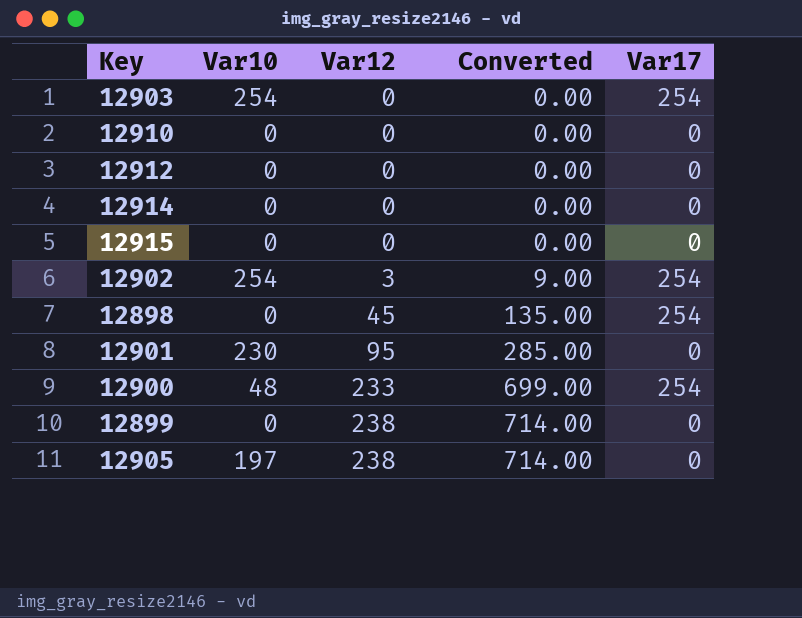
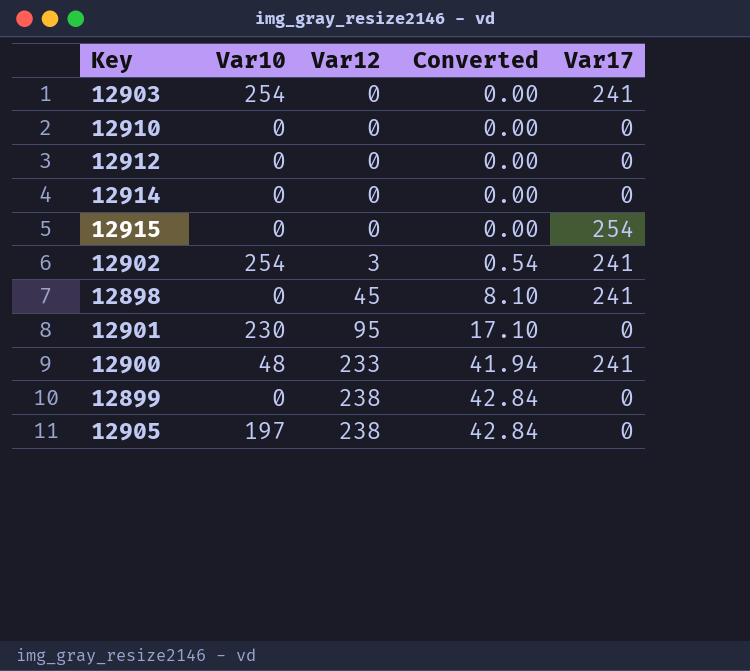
column Converted | formula: [Var12] * 3 -> [Var12] * 0.18
12903 | Var17: 254 -> 241
12915 | Var17: 0 -> 254
12902 | Var17: 254 -> 241
12898 | Var17: 254 -> 241
12900 | Var17: 254 -> 241

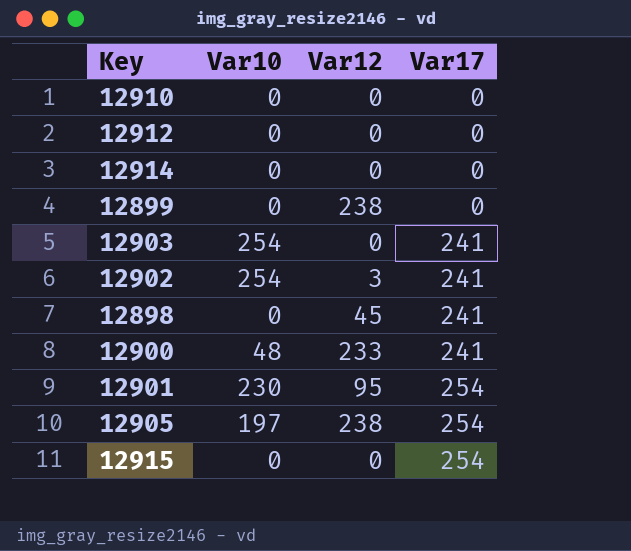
row order: Var12 ascending -> Var17 ascending
column Converted | formula: [Var12] * 0.18 -> none
12901 | Var17: 0 -> 254
12905 | Var17: 0 -> 254

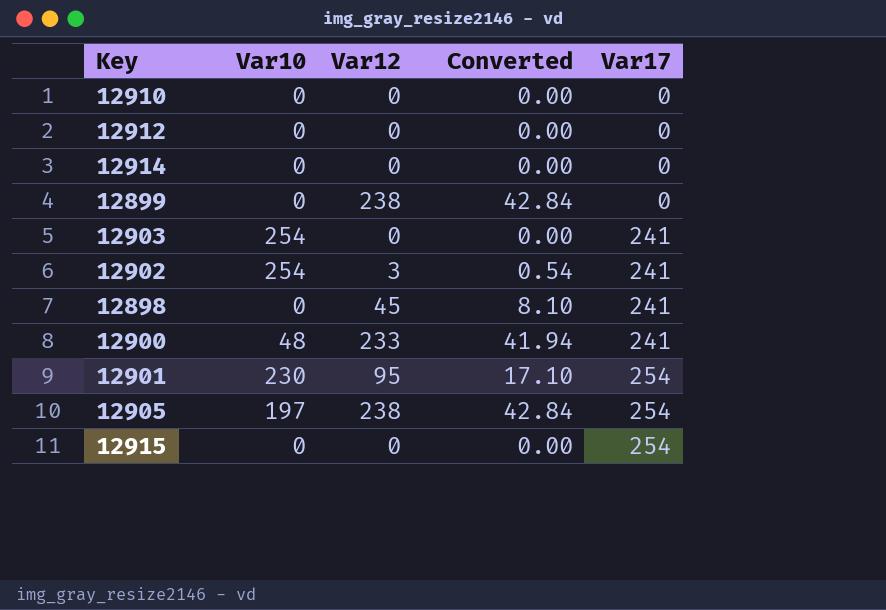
column Converted | formula: none -> [Var12] * 0.18

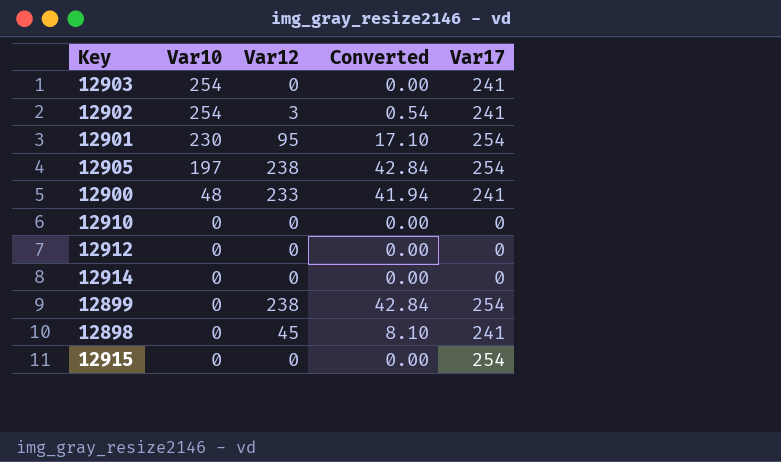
row order: Var17 ascending -> Var10 descending
12899 | Var17: 0 -> 254

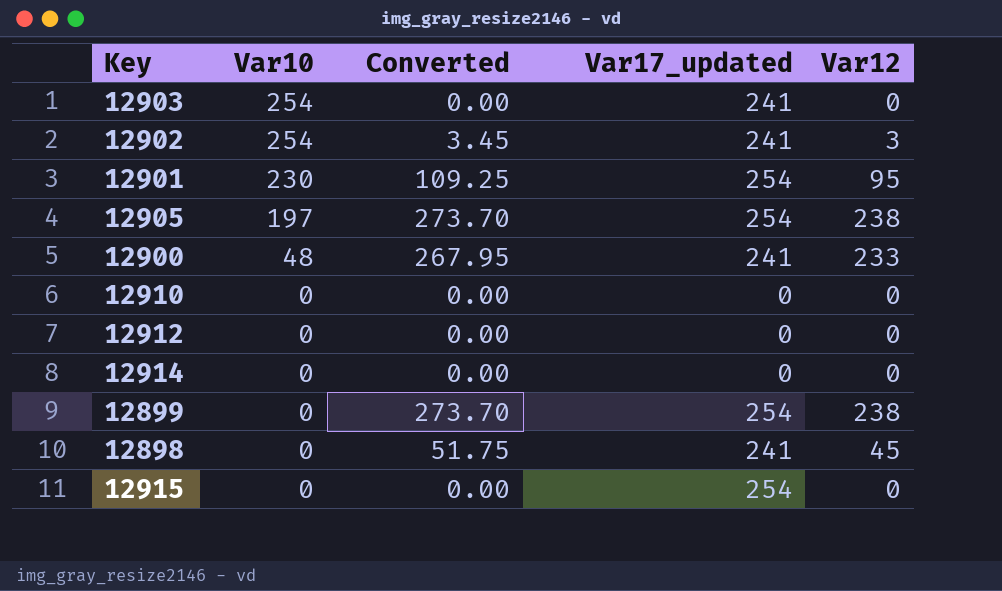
column Converted | formula: [Var12] * 0.18 -> [Var12] * 1.15
column name: Var17 -> Var17_updated
column Var12 | position: 3 -> 5

